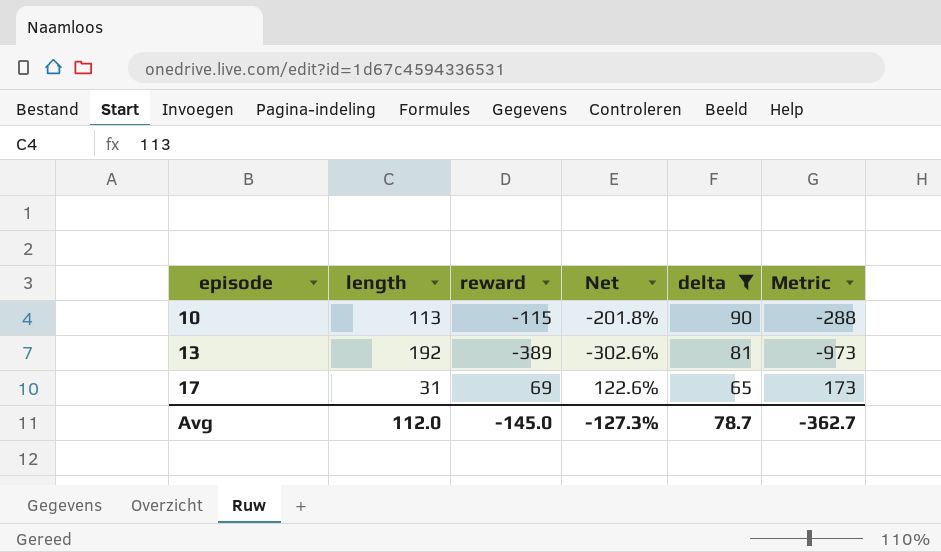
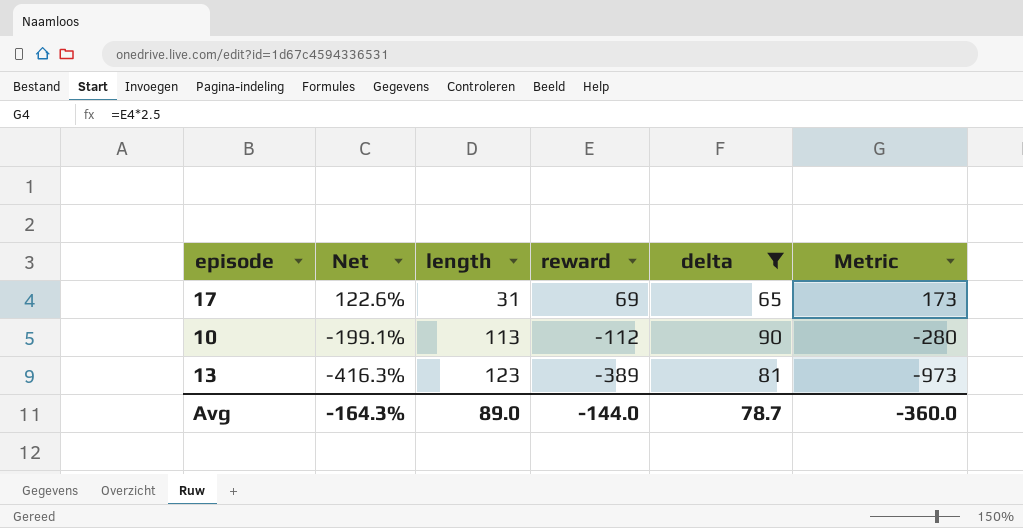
row order: episode ascending -> Net descending
column Net | position: 4 -> 2
10 | Net: -201.8% -> -199.1%
10 | reward: -115 -> -112
10 | Metric: -288 -> -280
13 | Net: -302.6% -> -416.3%
13 | length: 192 -> 123
Avg | Net: -127.3% -> -164.3%
Avg | length: 112.0 -> 89.0
Avg | reward: -145.0 -> -144.0
Avg | Metric: -362.7 -> -360.0

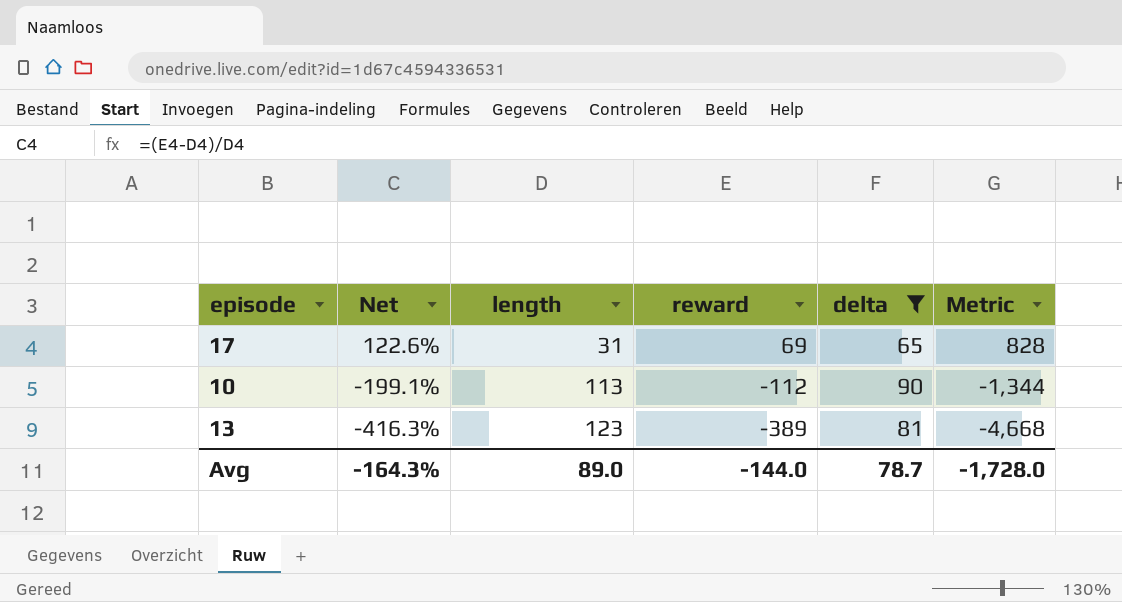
column Metric | formula: [reward] * 2.5 -> [reward] * 12
Avg | Metric: -360.0 -> -1,728.0

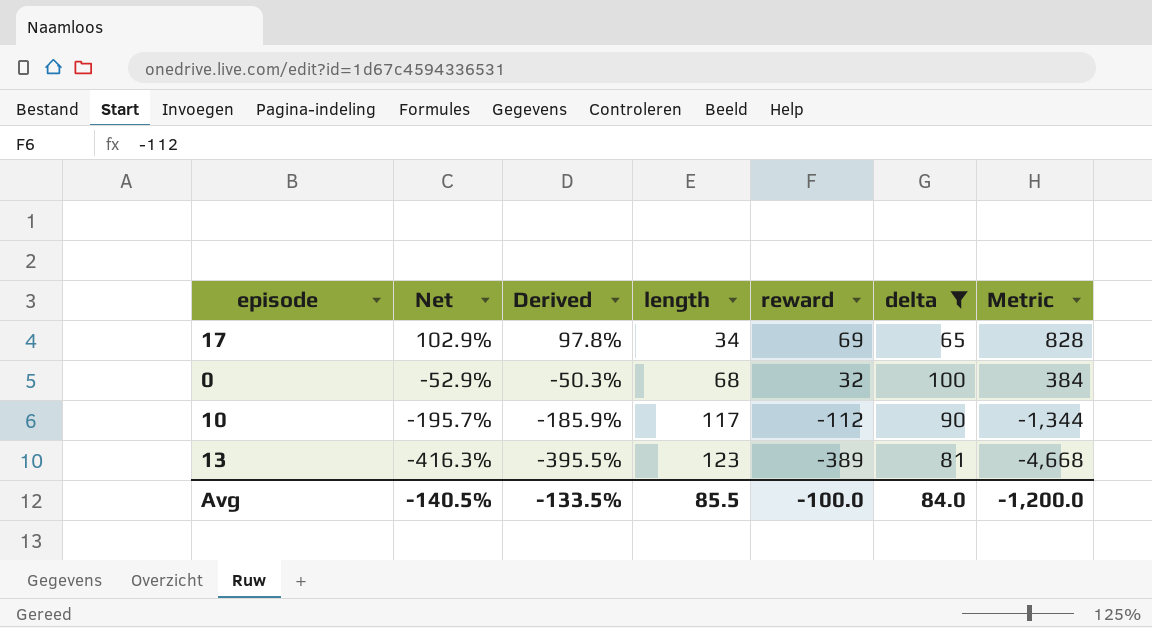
column Derived | formula: none -> [Net] * 0.95
17 | Net: 122.6% -> 102.9%
17 | length: 31 -> 34
row 0: none -> -52.9% | -50.3% | 68 | 32 | 100 | 384
10 | Net: -199.1% -> -195.7%
10 | length: 113 -> 117
Avg | Net: -164.3% -> -140.5%
Avg | length: 89.0 -> 85.5
Avg | reward: -144.0 -> -100.0
Avg | delta: 78.7 -> 84.0
Avg | Metric: -1,728.0 -> -1,200.0

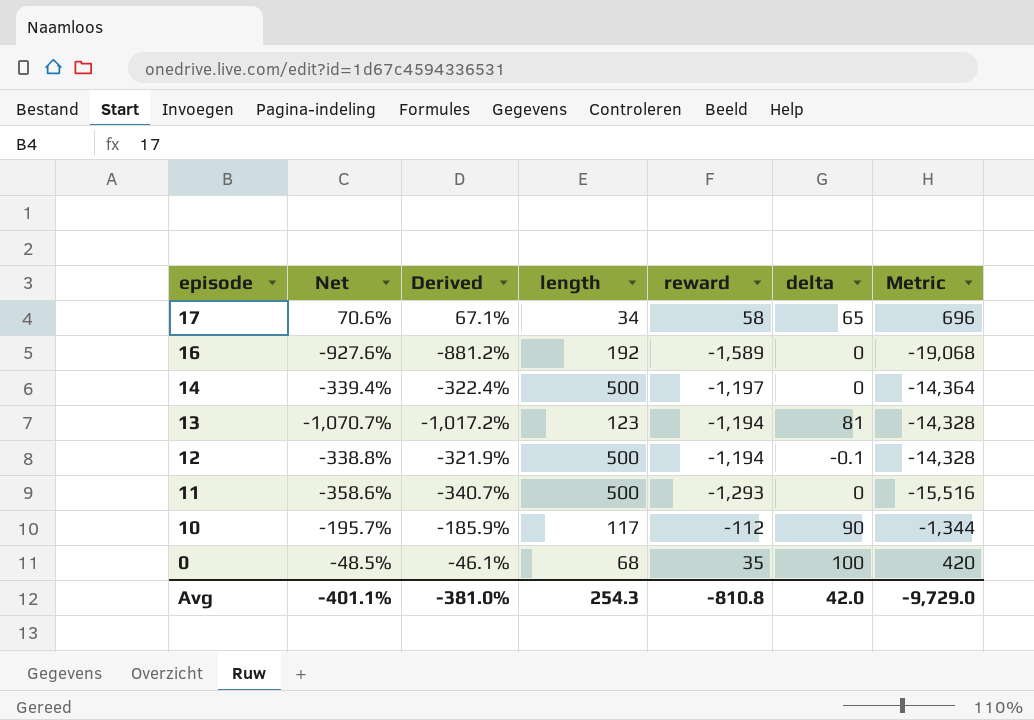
filter: delta >= 65 -> none
row order: Net descending -> episode descending
17 | Net: 102.9% -> 70.6%
17 | Derived: 97.8% -> 67.1%
17 | reward: 69 -> 58
17 | Metric: 828 -> 696
13 | Net: -416.3% -> -1,070.7%
13 | Derived: -395.5% -> -1,017.2%
13 | reward: -389 -> -1,194
13 | Metric: -4,668 -> -14,328
0 | Net: -52.9% -> -48.5%
0 | Derived: -50.3% -> -46.1%
0 | reward: 32 -> 35
0 | Metric: 384 -> 420
Avg | Net: -140.5% -> -401.1%
Avg | Derived: -133.5% -> -381.0%
Avg | length: 85.5 -> 254.3
Avg | reward: -100.0 -> -810.8
Avg | delta: 84.0 -> 42.0
Avg | Metric: -1,200.0 -> -9,729.0

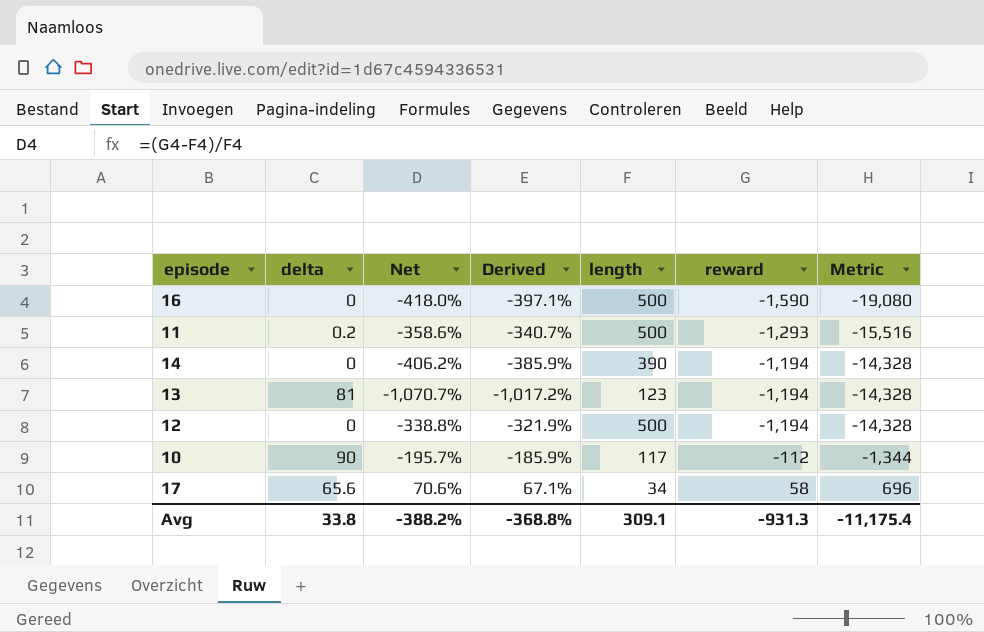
row order: episode descending -> reward ascending
column delta | position: 6 -> 2
row 0: -48.5% | -46.1% | 68 | 35 | 100 | 420 -> none
16 | Net: -927.6% -> -418.0%
16 | Derived: -881.2% -> -397.1%
16 | length: 192 -> 500
16 | reward: -1,589 -> -1,590
16 | Metric: -19,068 -> -19,080
11 | delta: 0 -> 0.2
14 | Net: -339.4% -> -406.2%
14 | Derived: -322.4% -> -385.9%
14 | length: 500 -> 390
14 | reward: -1,197 -> -1,194
14 | Metric: -14,364 -> -14,328
12 | delta: -0.1 -> 0
17 | delta: 65 -> 65.6
Avg | delta: 42.0 -> 33.8
Avg | Net: -401.1% -> -388.2%
Avg | Derived: -381.0% -> -368.8%
Avg | length: 254.3 -> 309.1
Avg | reward: -810.8 -> -931.3
Avg | Metric: -9,729.0 -> -11,175.4

